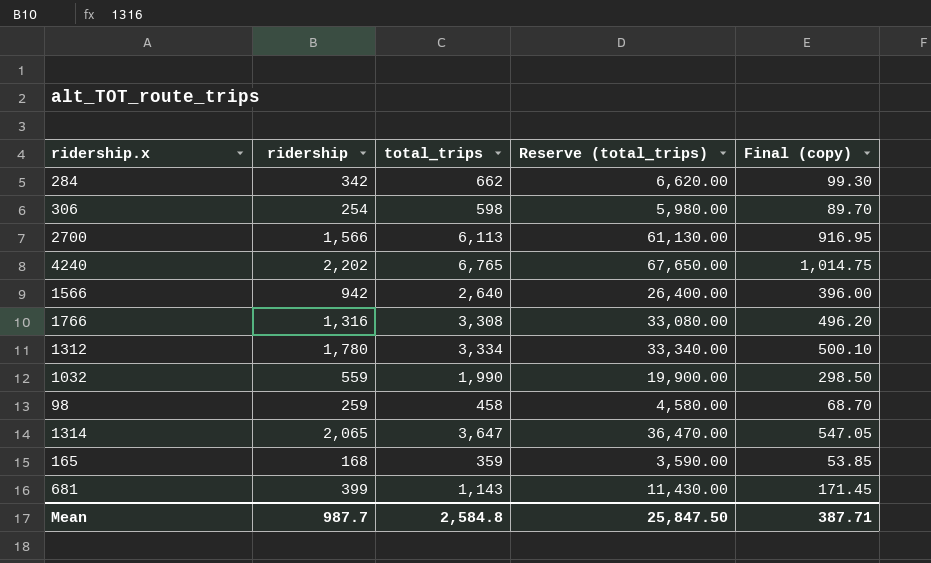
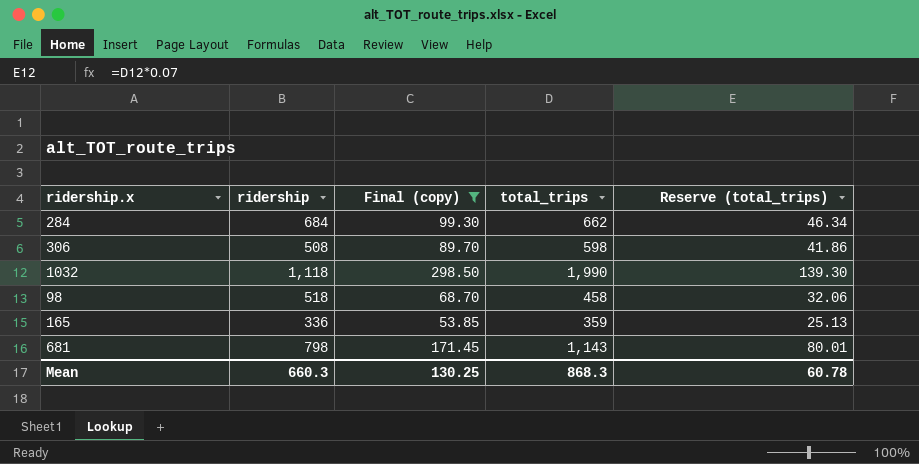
filter: none -> Final (copy) <= 298.50
column Final (copy) | position: 5 -> 3
column Reserve (total_trips) | formula: [total_trips] * 10 -> [total_trips] * 0.07
284 | ridership: 342 -> 684
306 | ridership: 254 -> 508
1032 | ridership: 559 -> 1,118
98 | ridership: 259 -> 518
165 | ridership: 168 -> 336
681 | ridership: 399 -> 798
Mean | ridership: 987.7 -> 660.3
Mean | Final (copy): 387.71 -> 130.25
Mean | total_trips: 2,584.8 -> 868.3
Mean | Reserve (total_trips): 25,847.50 -> 60.78

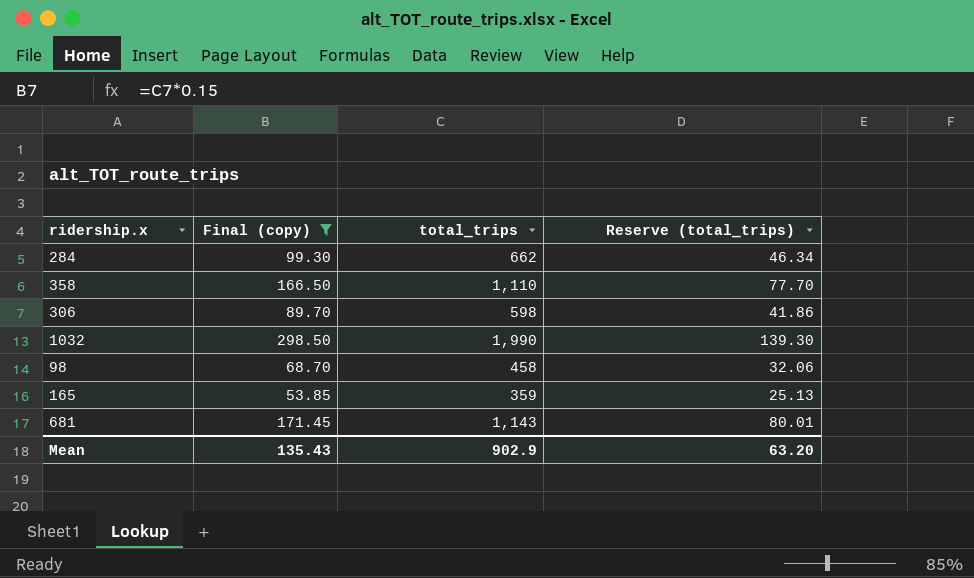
column ridership | position: 2 -> none
row 358: none -> 166.50 | 1,110 | 77.70
Mean | Final (copy): 130.25 -> 135.43
Mean | total_trips: 868.3 -> 902.9
Mean | Reserve (total_trips): 60.78 -> 63.20

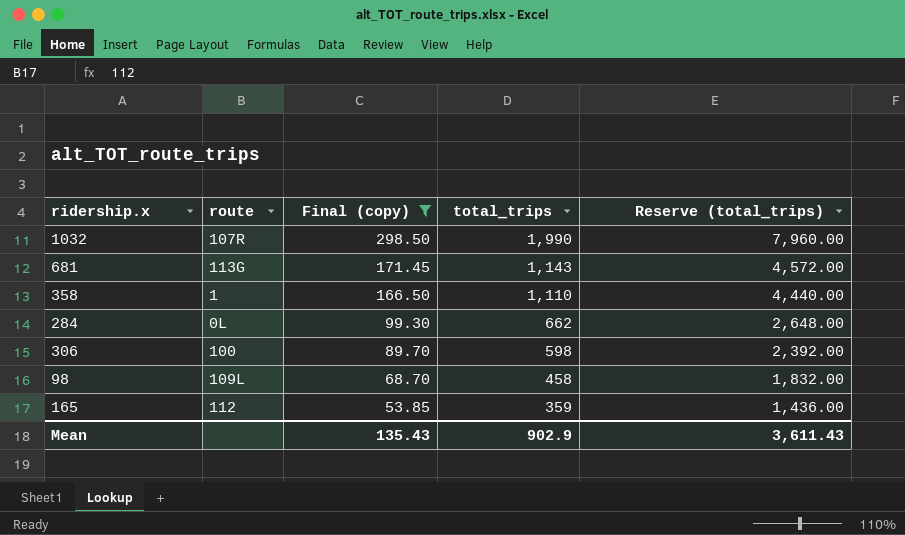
row order: none -> Final (copy) descending
column route | position: none -> 2
column Reserve (total_trips) | formula: [total_trips] * 0.07 -> [total_trips] * 4
Mean | Reserve (total_trips): 63.20 -> 3,611.43

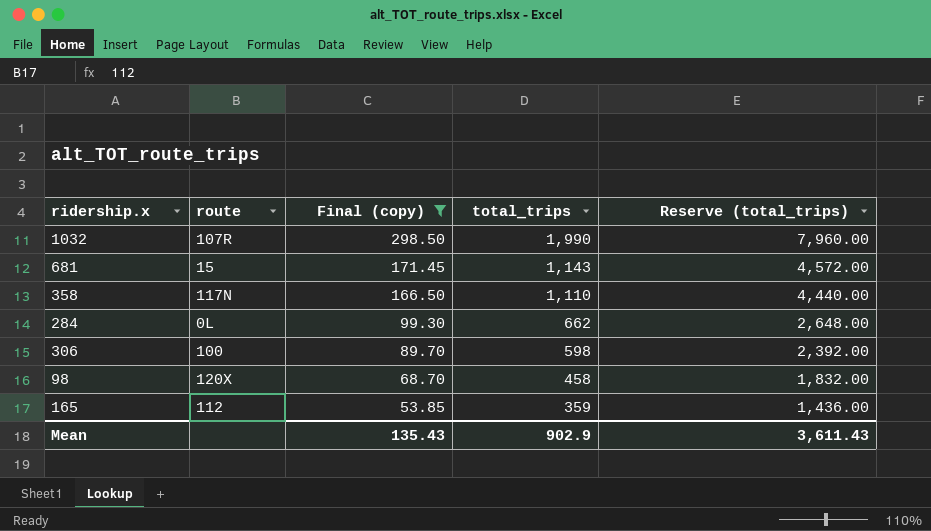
681 | route: 113G -> 15
358 | route: 1 -> 117N
98 | route: 109L -> 120X

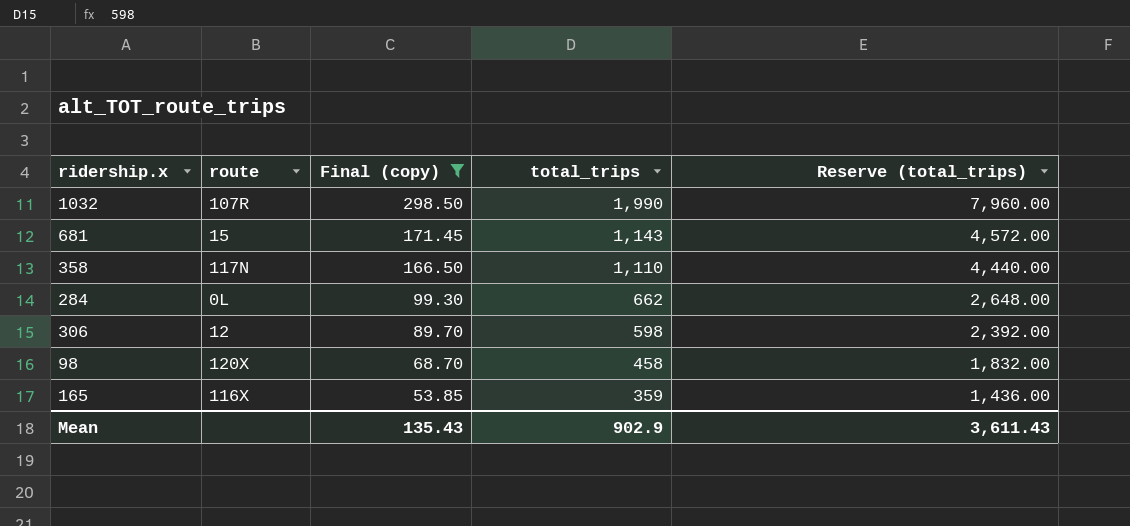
306 | route: 100 -> 12
165 | route: 112 -> 116X

